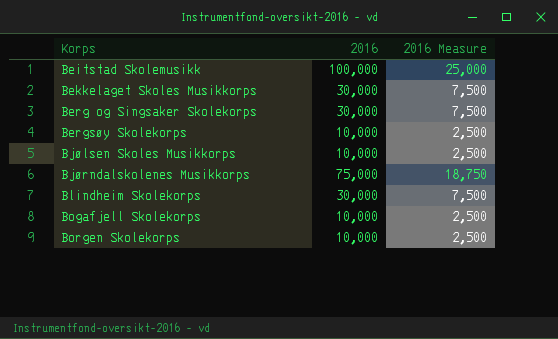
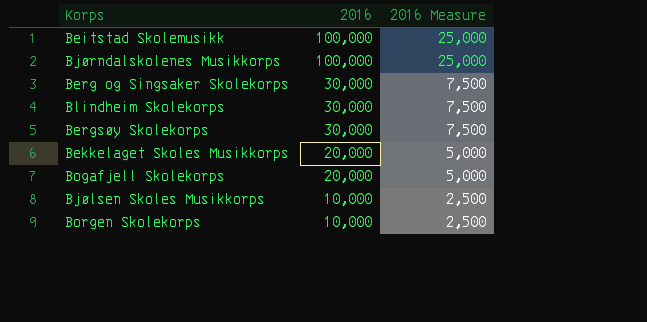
row order: Korps ascending -> 2016 descending
Bjørndalskolenes Musikkorps | 2016: 75,000 -> 100,000
Bjørndalskolenes Musikkorps | 2016 Measure: 18,750 -> 25,000
Bergsøy Skolekorps | 2016: 10,000 -> 30,000
Bergsøy Skolekorps | 2016 Measure: 2,500 -> 7,500
Bekkelaget Skoles Musikkorps | 2016: 30,000 -> 20,000
Bekkelaget Skoles Musikkorps | 2016 Measure: 7,500 -> 5,000
Bogafjell Skolekorps | 2016: 10,000 -> 20,000
Bogafjell Skolekorps | 2016 Measure: 2,500 -> 5,000

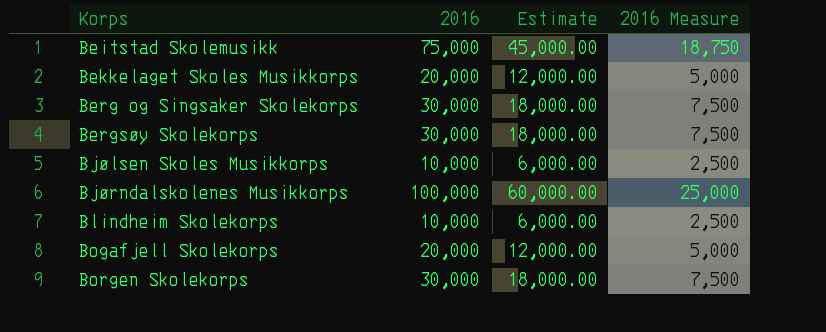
row order: 2016 descending -> Korps ascending
column Estimate | formula: none -> [2016] * 0.6
Beitstad Skolemusikk | 2016: 100,000 -> 75,000
Beitstad Skolemusikk | 2016 Measure: 25,000 -> 18,750
Blindheim Skolekorps | 2016: 30,000 -> 10,000
Blindheim Skolekorps | 2016 Measure: 7,500 -> 2,500
Borgen Skolekorps | 2016: 10,000 -> 30,000
Borgen Skolekorps | 2016 Measure: 2,500 -> 7,500

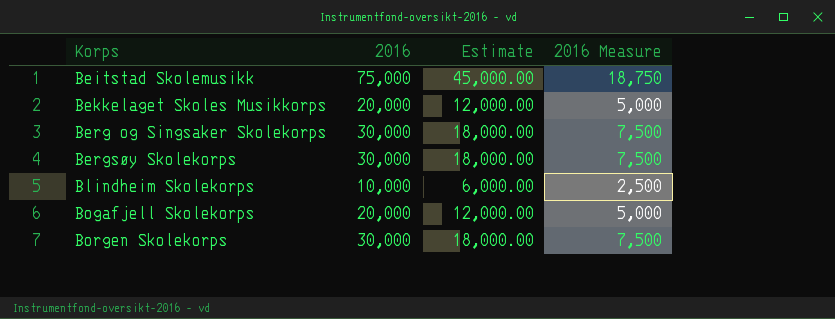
row Bjølsen Skoles Musikkorps: 10,000 | 6,000.00 | 2,500 -> none
row Bjørndalskolenes Musikkorps: 100,000 | 60,000.00 | 25,000 -> none

